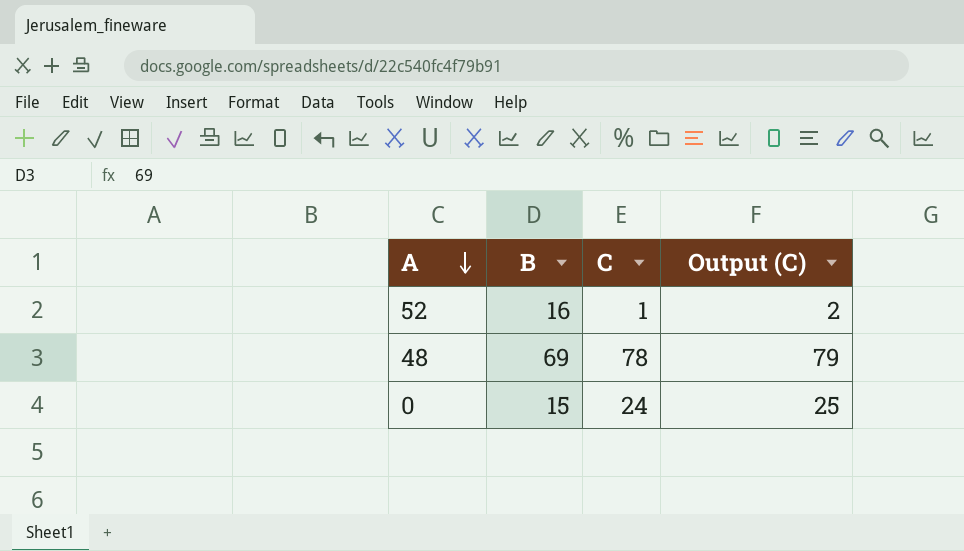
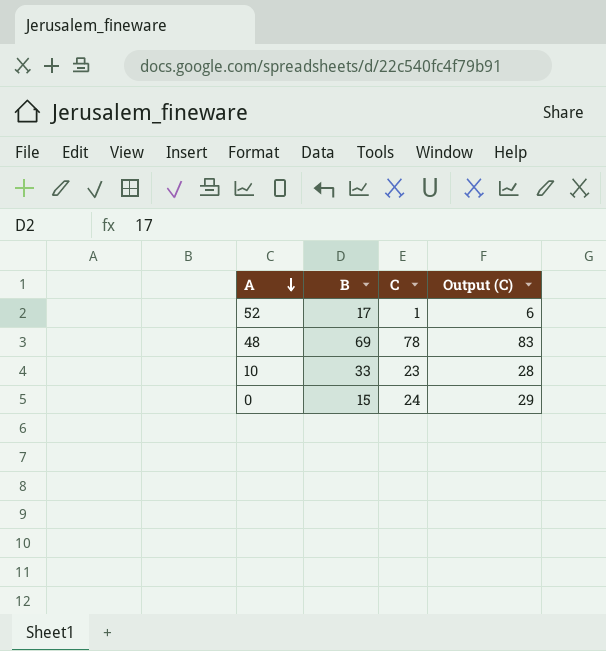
column Output (C) | formula: [C] + 1 -> [C] + 5
52 | B: 16 -> 17
row 10: none -> 33 | 23 | 28

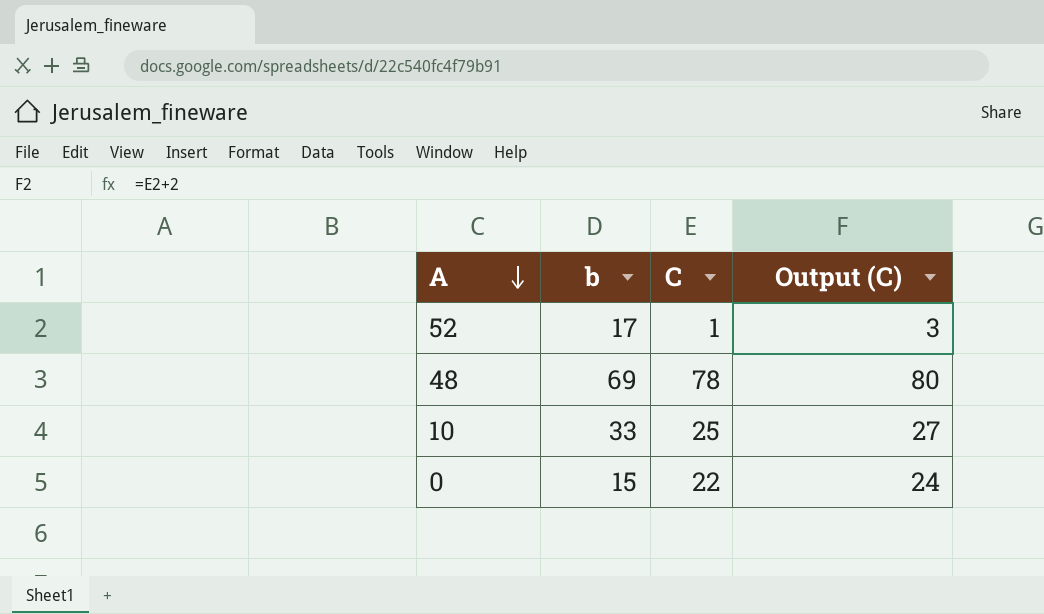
column name: B -> b
column Output (C) | formula: [C] + 5 -> [C] + 2
10 | C: 23 -> 25
0 | C: 24 -> 22

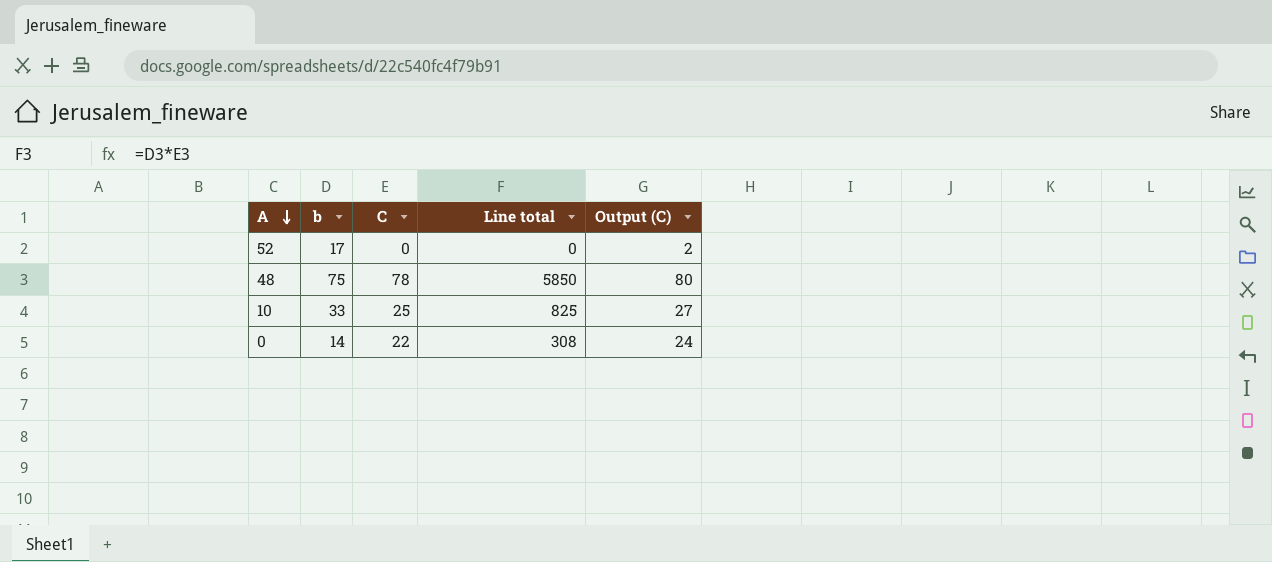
column Line total | formula: none -> [b] * [C]
52 | C: 1 -> 0
52 | Output (C): 3 -> 2
48 | b: 69 -> 75
0 | b: 15 -> 14

